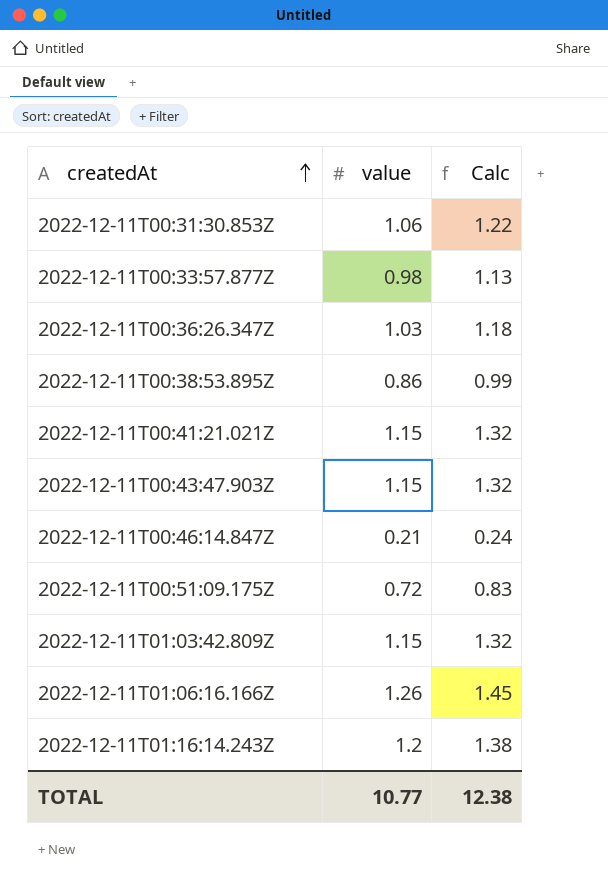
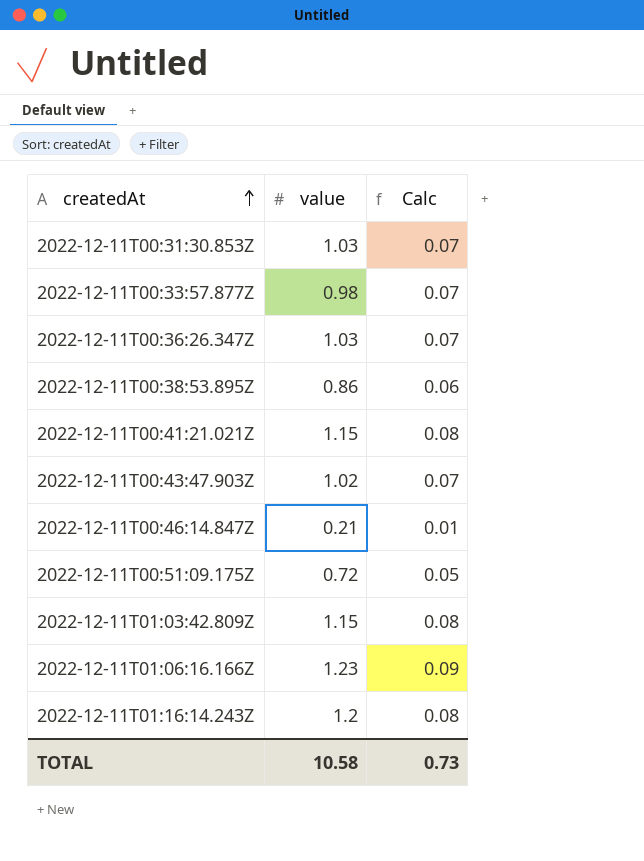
column Calc | formula: [value] * 1.15 -> [value] * 0.07
2022-12-11T00:31:30.853Z | value: 1.06 -> 1.03
2022-12-11T00:43:47.903Z | value: 1.15 -> 1.02
2022-12-11T01:06:16.166Z | value: 1.26 -> 1.23
TOTAL | value: 10.77 -> 10.58
TOTAL | Calc: 12.38 -> 0.73

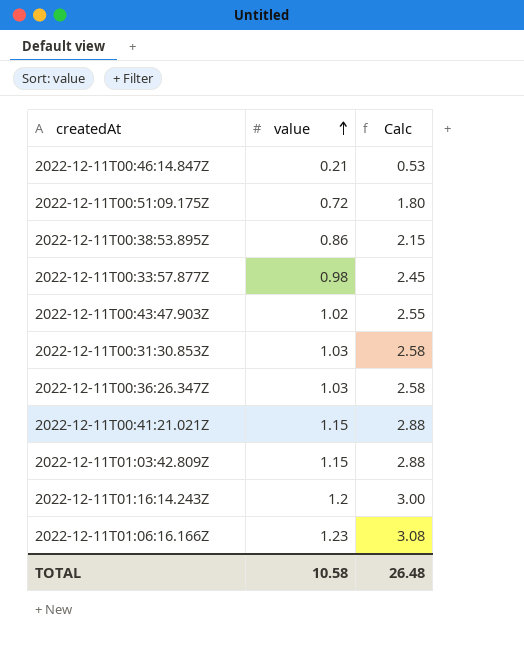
row order: createdAt ascending -> value ascending
column Calc | formula: [value] * 0.07 -> [value] * 2.5
TOTAL | Calc: 0.73 -> 26.48

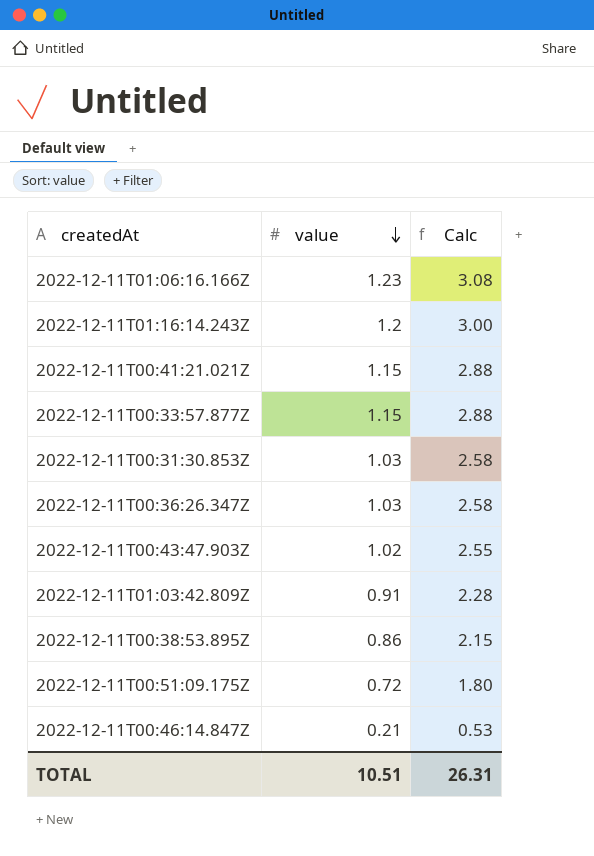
row order: value ascending -> value descending
2022-12-11T00:33:57.877Z | value: 0.98 -> 1.15
2022-12-11T00:33:57.877Z | Calc: 2.45 -> 2.88
2022-12-11T01:03:42.809Z | value: 1.15 -> 0.91
2022-12-11T01:03:42.809Z | Calc: 2.88 -> 2.28
TOTAL | value: 10.58 -> 10.51
TOTAL | Calc: 26.48 -> 26.31

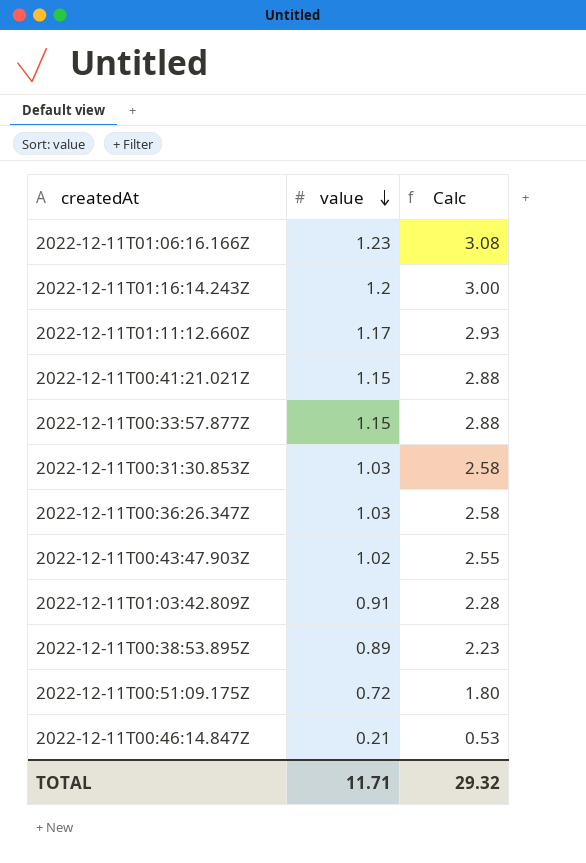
row 2022-12-11T01:11:12.660Z: none -> 1.17 | 2.93
2022-12-11T00:38:53.895Z | value: 0.86 -> 0.89
2022-12-11T00:38:53.895Z | Calc: 2.15 -> 2.23
TOTAL | value: 10.51 -> 11.71
TOTAL | Calc: 26.31 -> 29.32

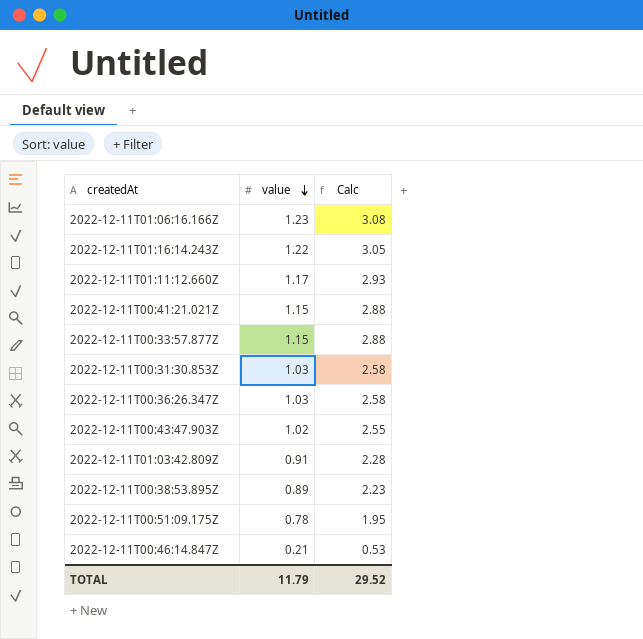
2022-12-11T01:16:14.243Z | value: 1.2 -> 1.22
2022-12-11T01:16:14.243Z | Calc: 3.00 -> 3.05
2022-12-11T00:51:09.175Z | value: 0.72 -> 0.78
2022-12-11T00:51:09.175Z | Calc: 1.80 -> 1.95
TOTAL | value: 11.71 -> 11.79
TOTAL | Calc: 29.32 -> 29.52

